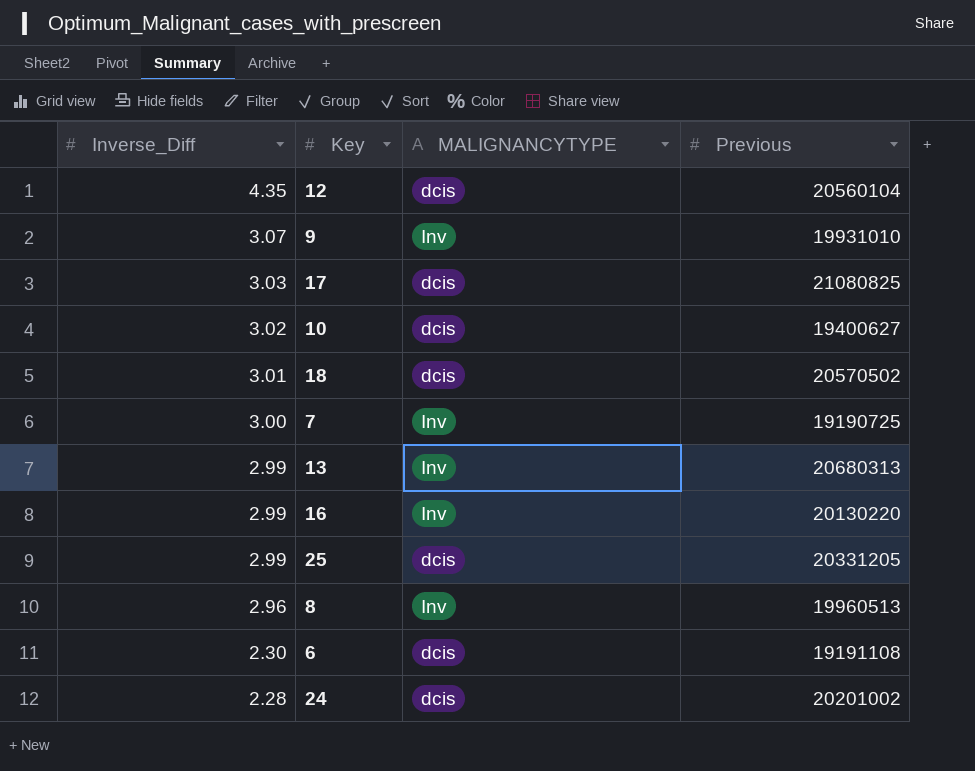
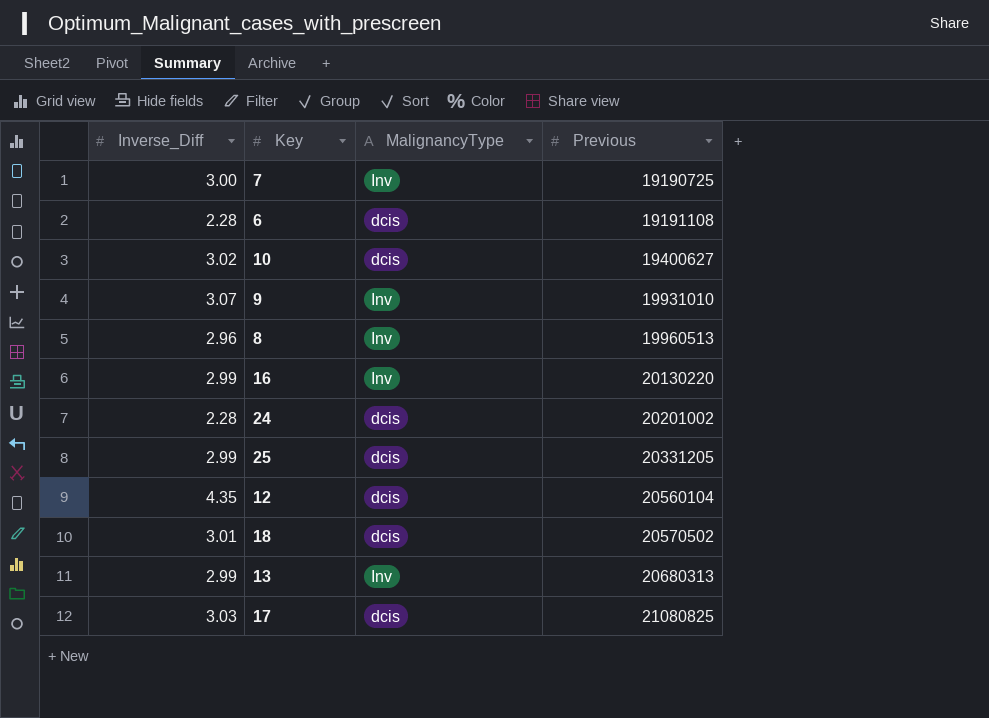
row order: Inverse_Diff descending -> Previous ascending
column name: MALIGNANCYTYPE -> MalignancyType
6 | Inverse_Diff: 2.30 -> 2.28

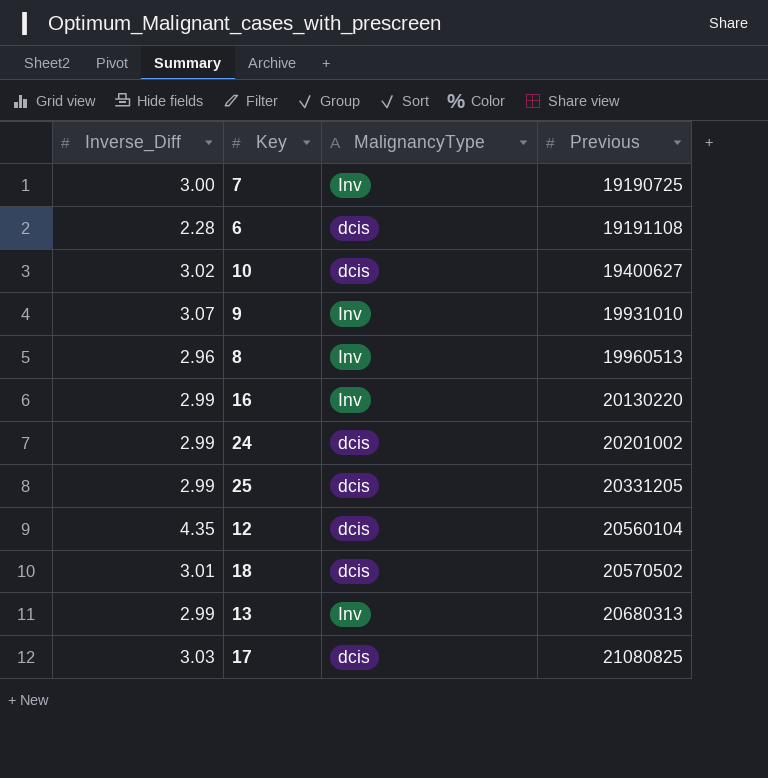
24 | Inverse_Diff: 2.28 -> 2.99

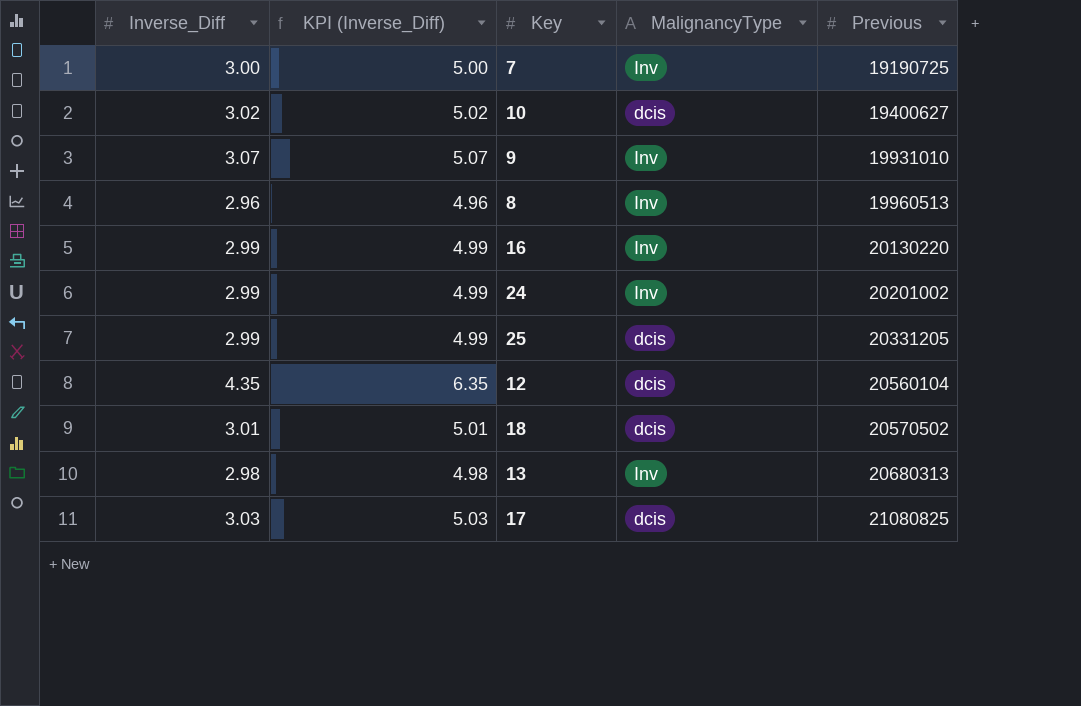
column KPI (Inverse_Diff) | formula: none -> [Inverse_Diff] + 2
row 6: 2.28 | dcis | 19191108 -> none
24 | MalignancyType: dcis -> Inv
13 | Inverse_Diff: 2.99 -> 2.98

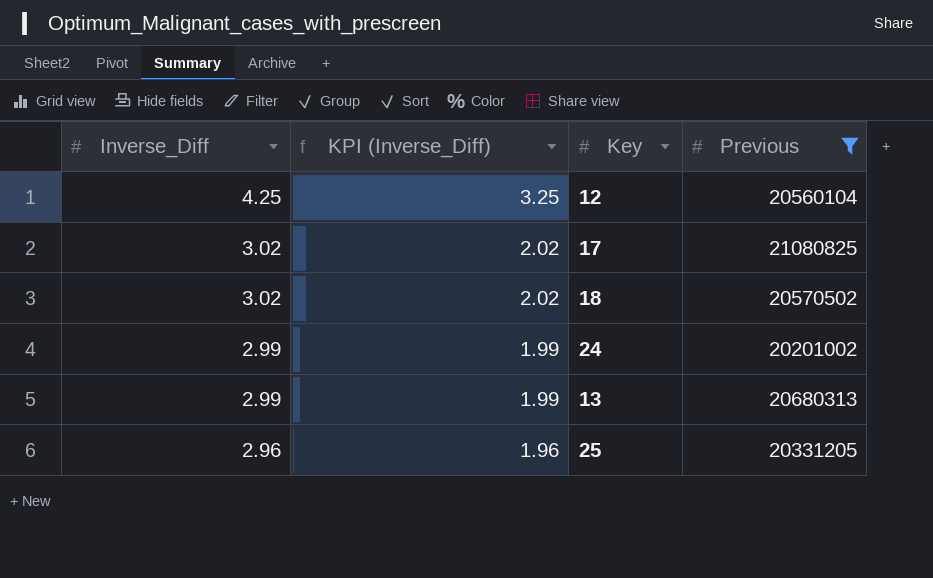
filter: none -> Previous >= 20201002
row order: Previous ascending -> Inverse_Diff descending
column MalignancyType | position: 4 -> none
column KPI (Inverse_Diff) | formula: [Inverse_Diff] + 2 -> [Inverse_Diff] - 1
12 | Inverse_Diff: 4.35 -> 4.25
17 | Inverse_Diff: 3.03 -> 3.02
18 | Inverse_Diff: 3.01 -> 3.02
13 | Inverse_Diff: 2.98 -> 2.99
25 | Inverse_Diff: 2.99 -> 2.96

